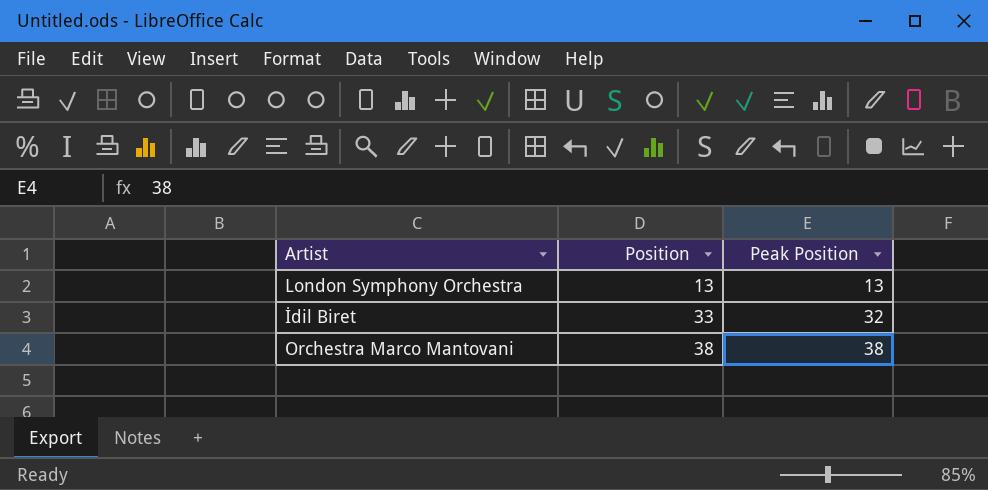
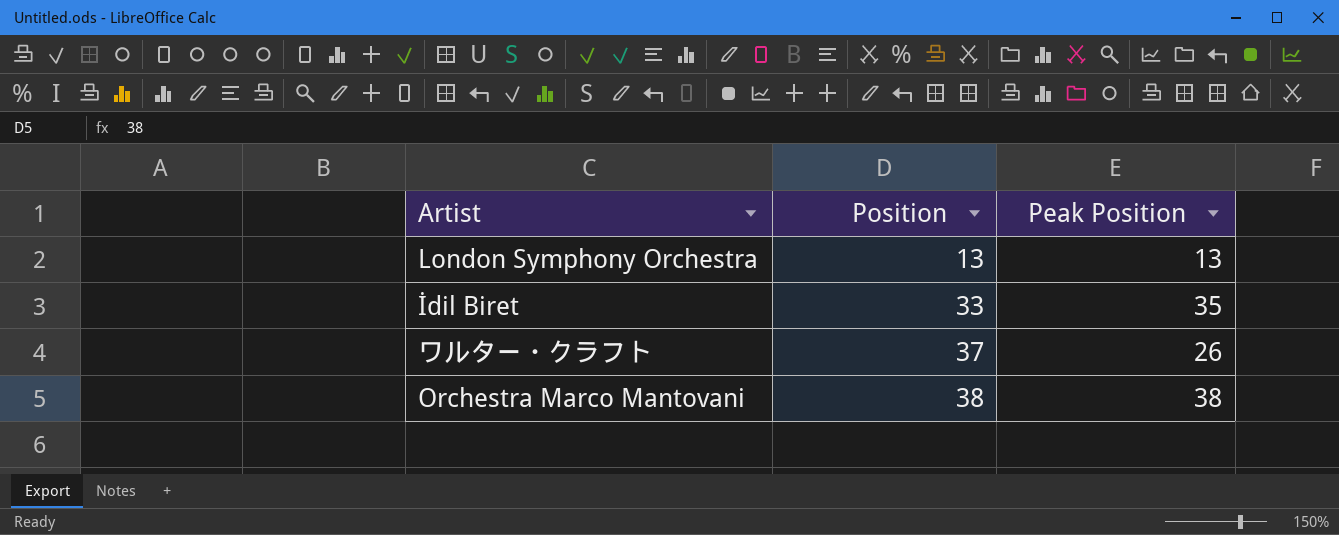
İdil Biret | Peak Position: 32 -> 35
row ワルター・クラフト: none -> 37 | 26

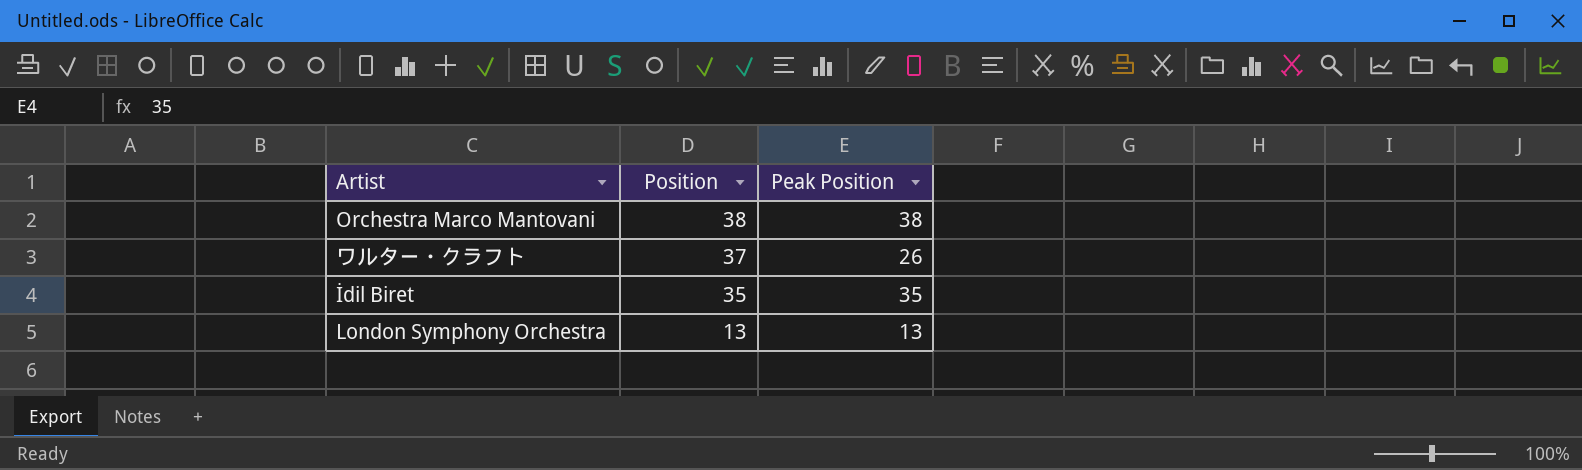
row order: Position ascending -> Position descending
İdil Biret | Position: 33 -> 35

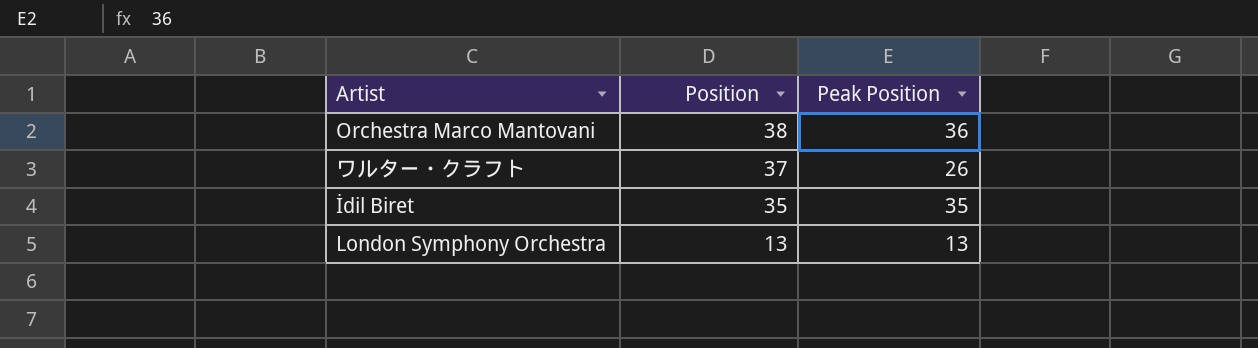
Orchestra Marco Mantovani | Peak Position: 38 -> 36

